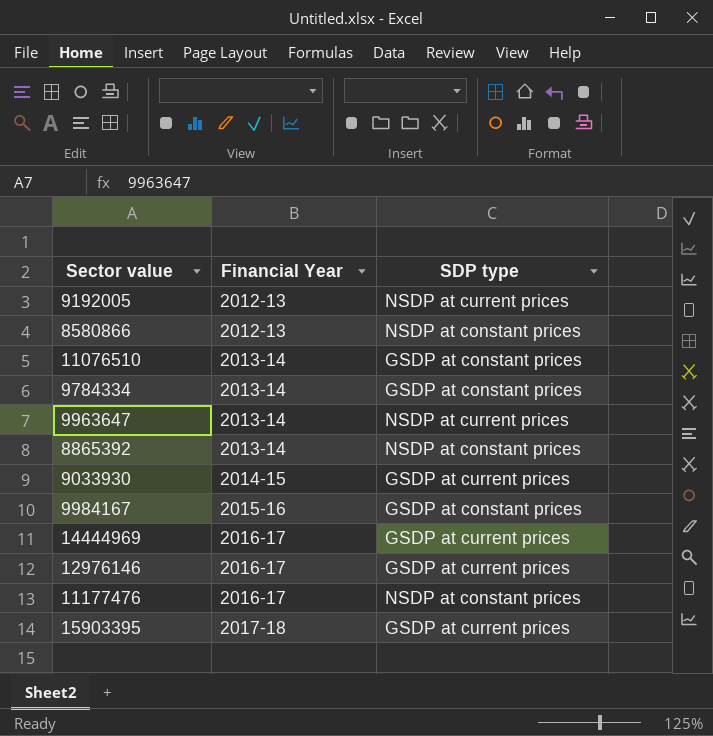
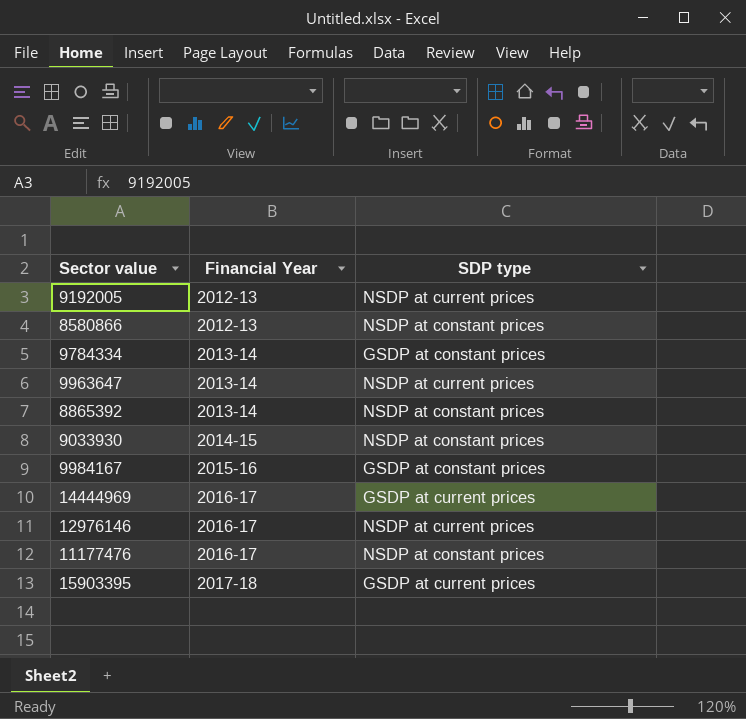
row 11076510: 2013-14 | GSDP at constant prices -> none
9033930 | SDP type: GSDP at current prices -> NSDP at constant prices
12976146 | SDP type: GSDP at current prices -> NSDP at current prices

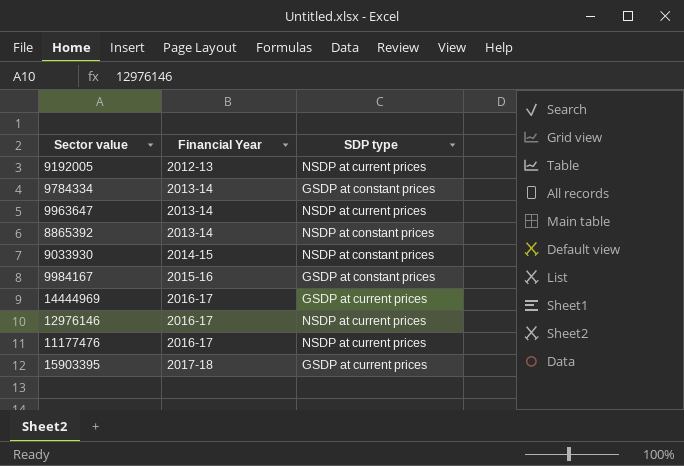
row 8580866: 2012-13 | NSDP at constant prices -> none
11177476 | SDP type: NSDP at constant prices -> NSDP at current prices

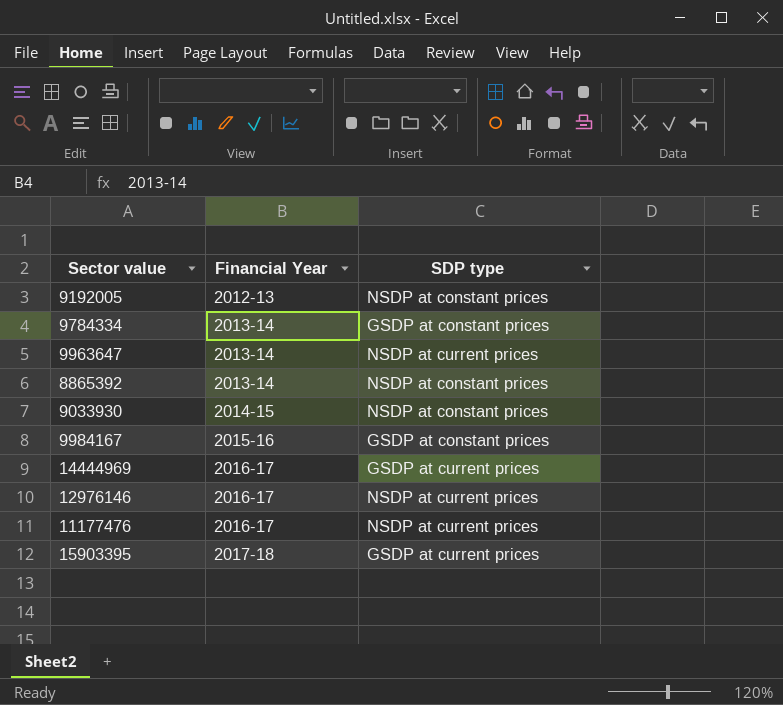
9192005 | SDP type: NSDP at current prices -> NSDP at constant prices

